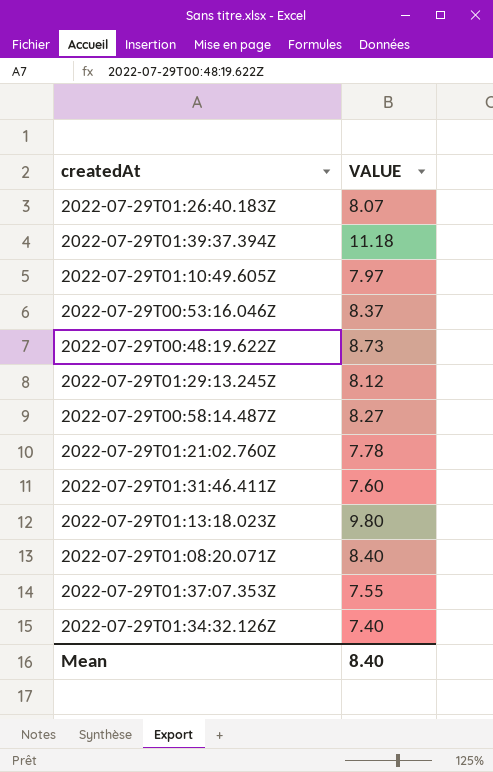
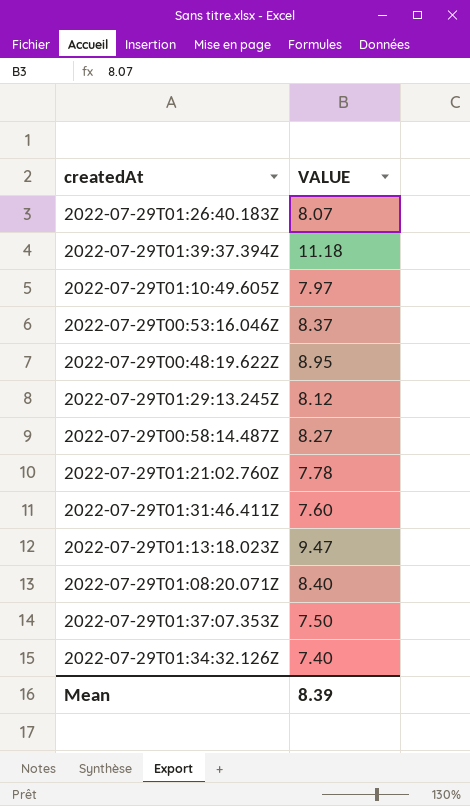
2022-07-29T00:48:19.622Z | VALUE: 8.73 -> 8.95
2022-07-29T01:13:18.023Z | VALUE: 9.80 -> 9.47
2022-07-29T01:37:07.353Z | VALUE: 7.55 -> 7.50
Mean | VALUE: 8.40 -> 8.39

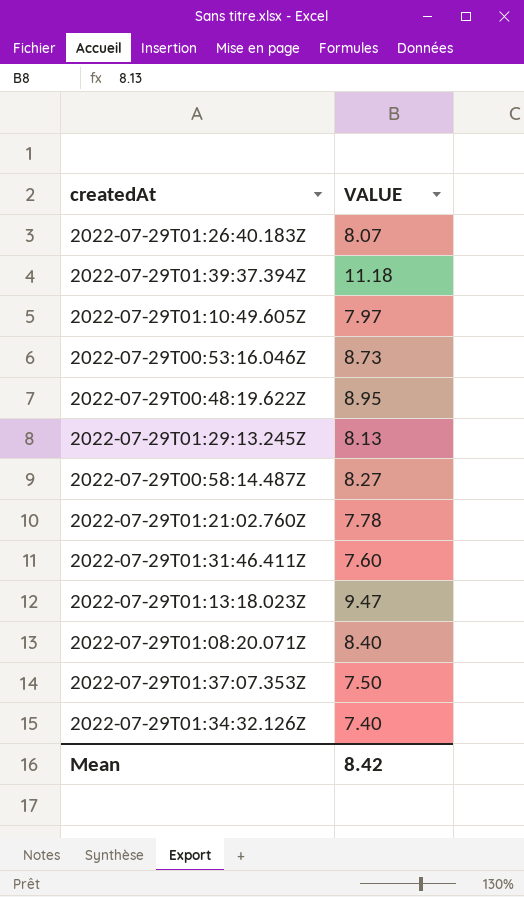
2022-07-29T00:53:16.046Z | VALUE: 8.37 -> 8.73
2022-07-29T01:29:13.245Z | VALUE: 8.12 -> 8.13
Mean | VALUE: 8.39 -> 8.42

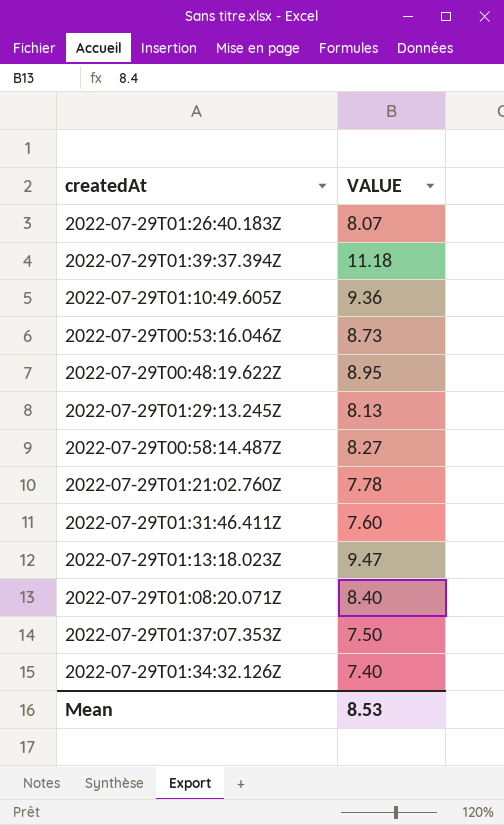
2022-07-29T01:10:49.605Z | VALUE: 7.97 -> 9.36
Mean | VALUE: 8.42 -> 8.53

